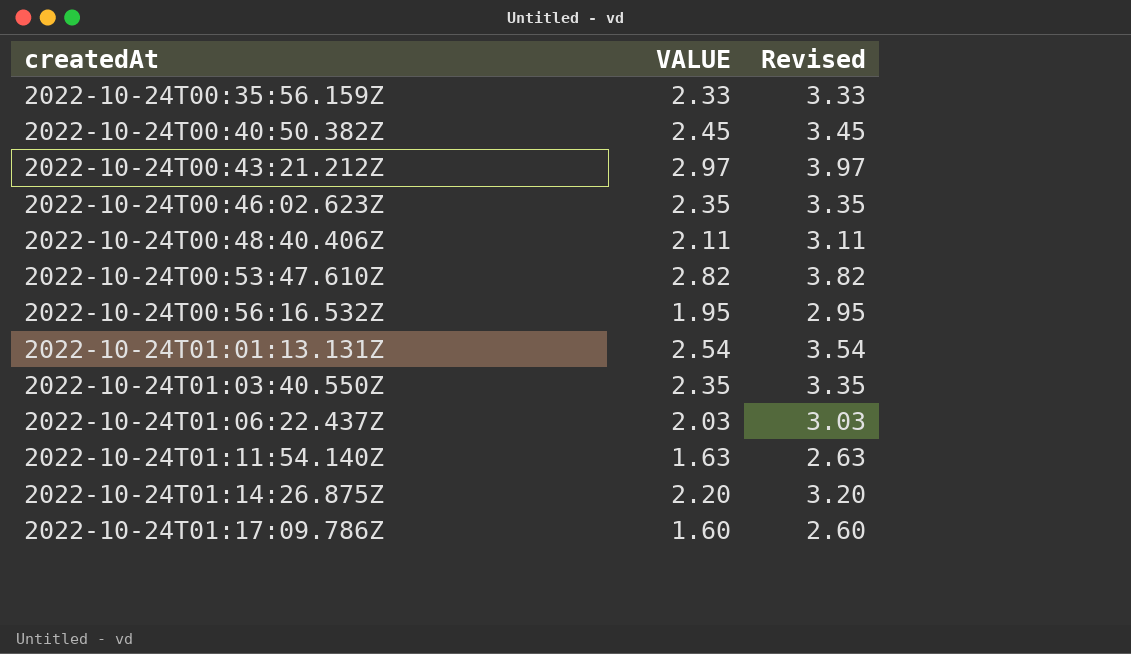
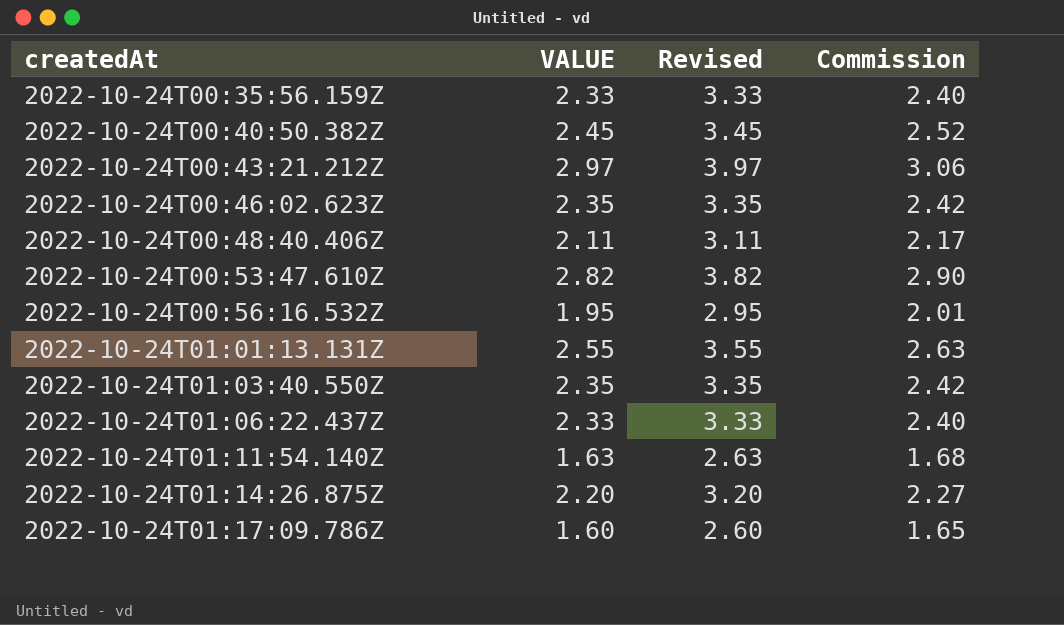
column Commission | formula: none -> [VALUE] * 1.03
2022-10-24T01:01:13.131Z | VALUE: 2.54 -> 2.55
2022-10-24T01:01:13.131Z | Revised: 3.54 -> 3.55
2022-10-24T01:06:22.437Z | VALUE: 2.03 -> 2.33
2022-10-24T01:06:22.437Z | Revised: 3.03 -> 3.33

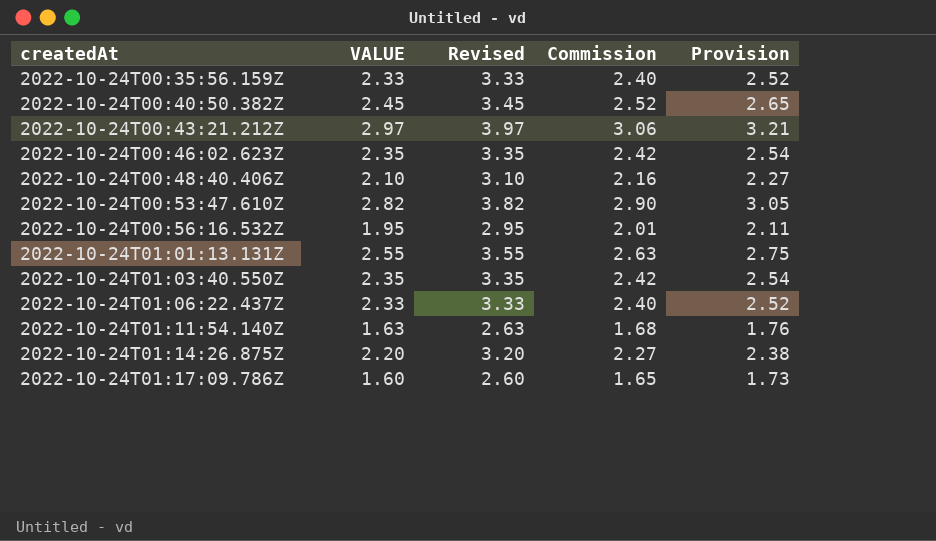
column Provision | formula: none -> [VALUE] * 1.08
2022-10-24T00:48:40.406Z | VALUE: 2.11 -> 2.10
2022-10-24T00:48:40.406Z | Revised: 3.11 -> 3.10
2022-10-24T00:48:40.406Z | Commission: 2.17 -> 2.16

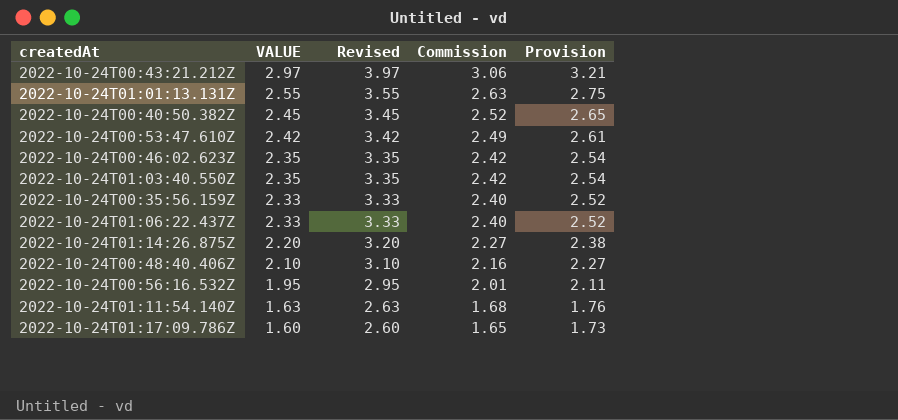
row order: createdAt ascending -> VALUE descending
2022-10-24T00:53:47.610Z | VALUE: 2.82 -> 2.42
2022-10-24T00:53:47.610Z | Revised: 3.82 -> 3.42
2022-10-24T00:53:47.610Z | Commission: 2.90 -> 2.49
2022-10-24T00:53:47.610Z | Provision: 3.05 -> 2.61

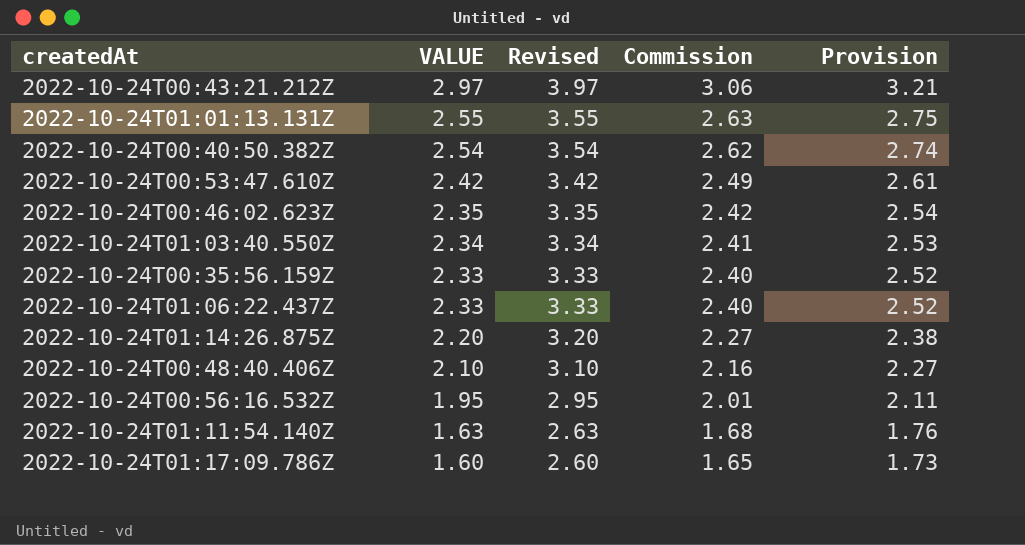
2022-10-24T00:40:50.382Z | VALUE: 2.45 -> 2.54
2022-10-24T00:40:50.382Z | Revised: 3.45 -> 3.54
2022-10-24T00:40:50.382Z | Commission: 2.52 -> 2.62
2022-10-24T00:40:50.382Z | Provision: 2.65 -> 2.74
2022-10-24T01:03:40.550Z | VALUE: 2.35 -> 2.34
2022-10-24T01:03:40.550Z | Revised: 3.35 -> 3.34
2022-10-24T01:03:40.550Z | Commission: 2.42 -> 2.41
2022-10-24T01:03:40.550Z | Provision: 2.54 -> 2.53

